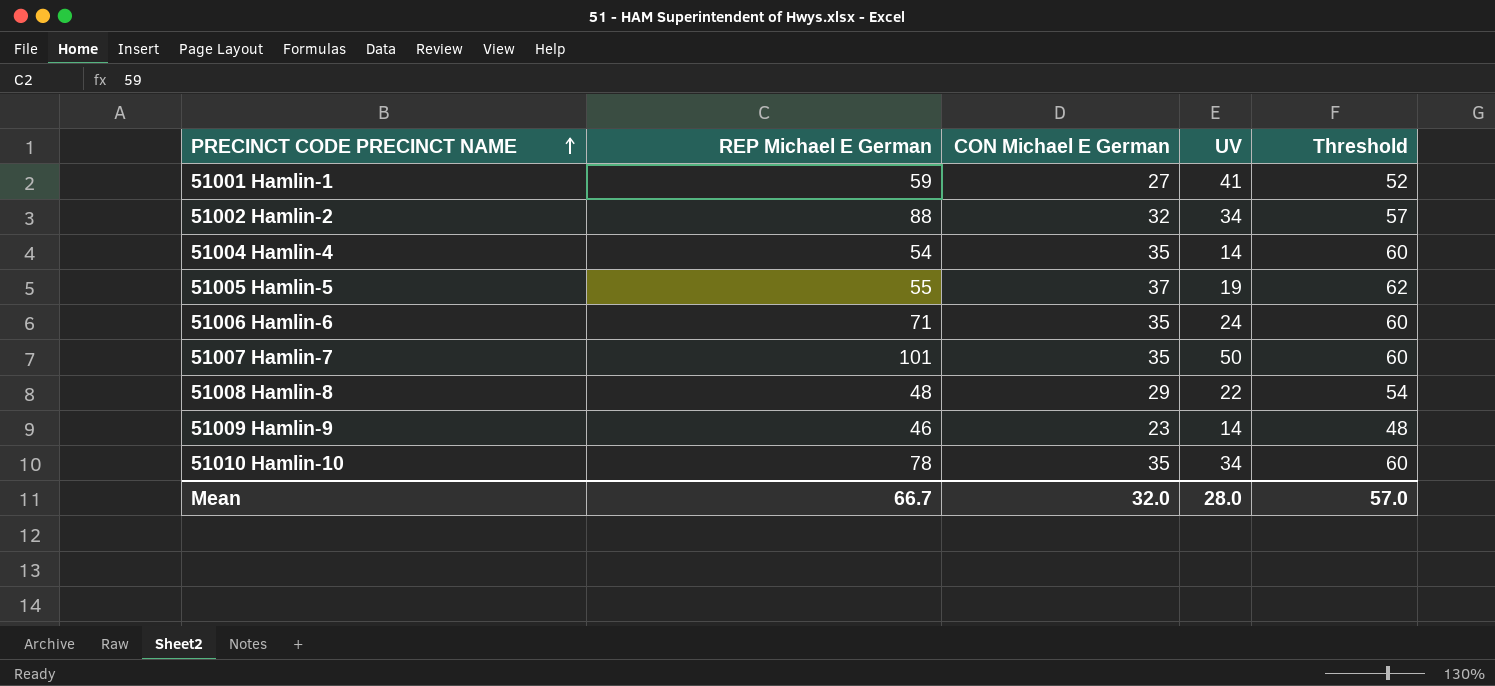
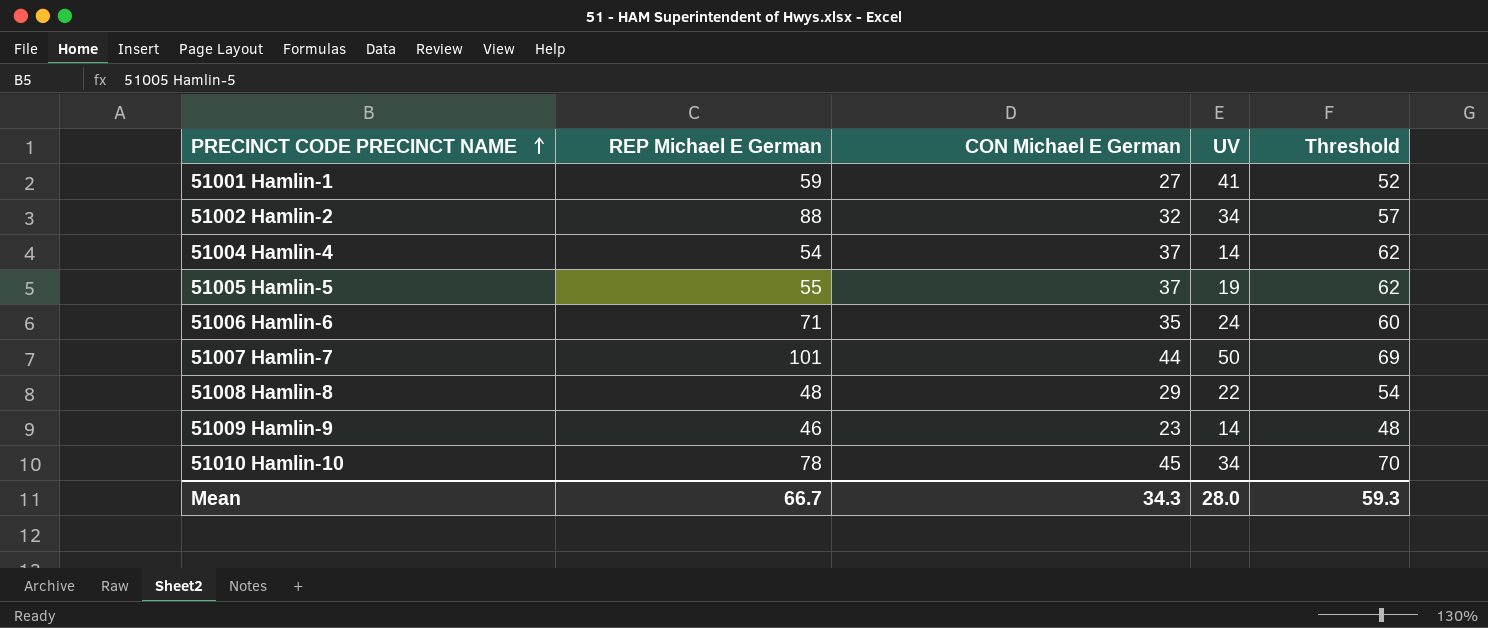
51004 Hamlin-4 | CON Michael E German: 35 -> 37
51004 Hamlin-4 | Threshold: 60 -> 62
51007 Hamlin-7 | CON Michael E German: 35 -> 44
51007 Hamlin-7 | Threshold: 60 -> 69
51010 Hamlin-10 | CON Michael E German: 35 -> 45
51010 Hamlin-10 | Threshold: 60 -> 70
Mean | CON Michael E German: 32.0 -> 34.3
Mean | Threshold: 57.0 -> 59.3

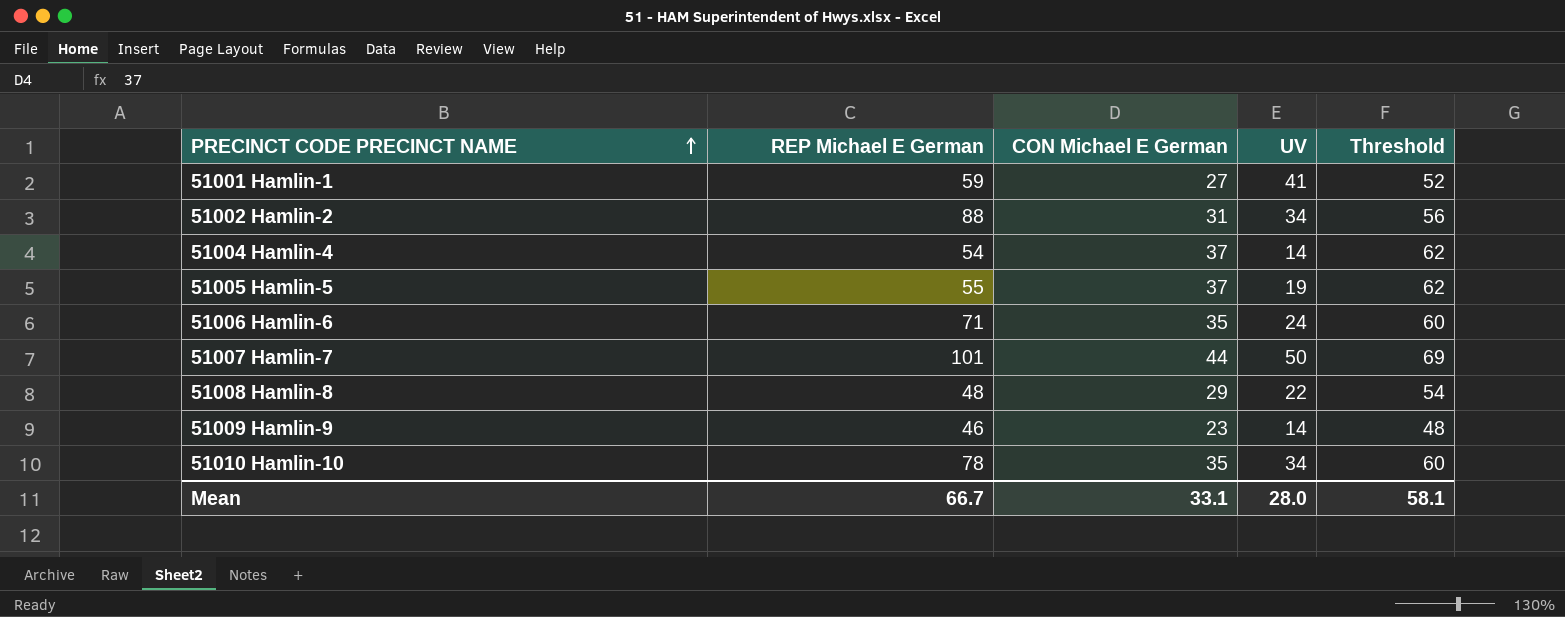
51002 Hamlin-2 | CON Michael E German: 32 -> 31
51002 Hamlin-2 | Threshold: 57 -> 56
51010 Hamlin-10 | CON Michael E German: 45 -> 35
51010 Hamlin-10 | Threshold: 70 -> 60
Mean | CON Michael E German: 34.3 -> 33.1
Mean | Threshold: 59.3 -> 58.1

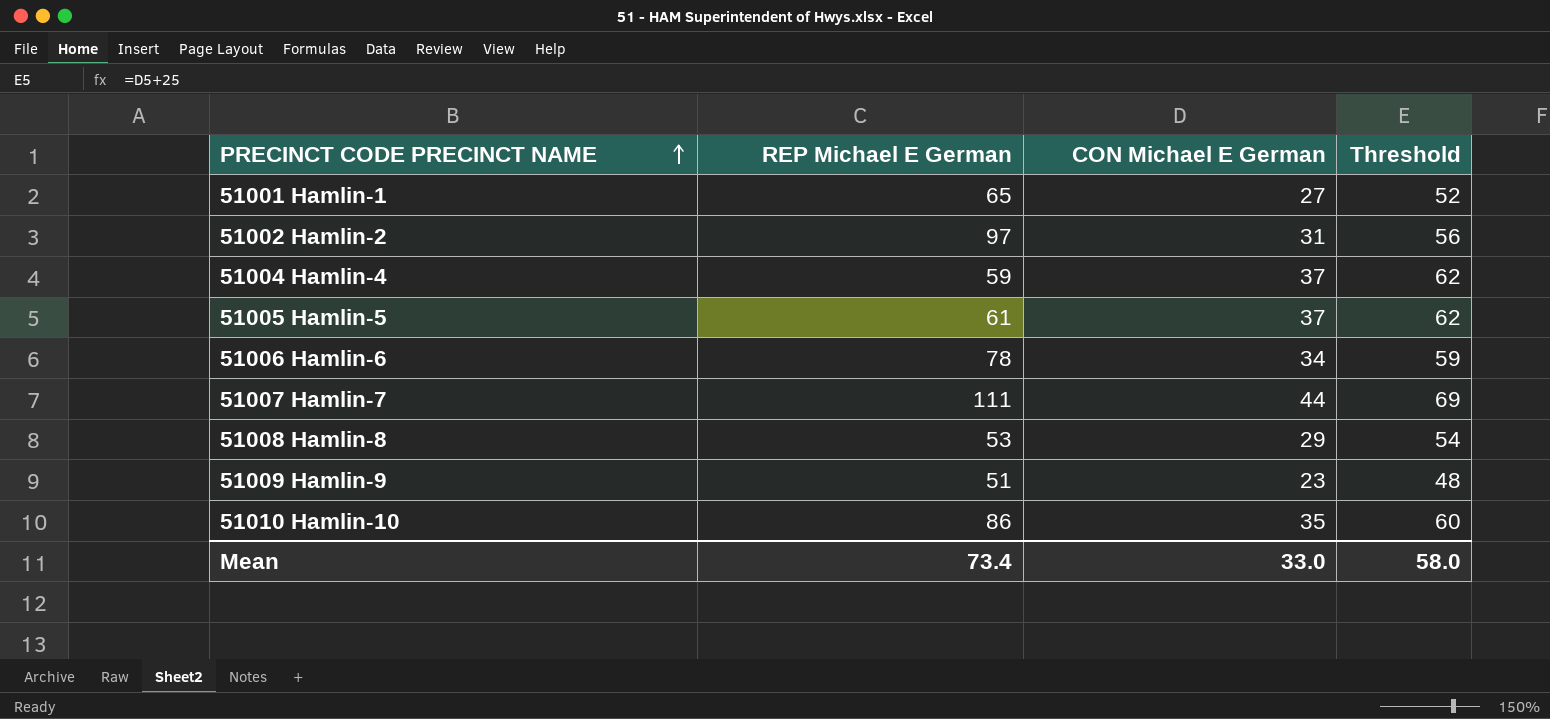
column UV | position: 4 -> none
51001 Hamlin-1 | REP Michael E German: 59 -> 65
51002 Hamlin-2 | REP Michael E German: 88 -> 97
51004 Hamlin-4 | REP Michael E German: 54 -> 59
51005 Hamlin-5 | REP Michael E German: 55 -> 61
51006 Hamlin-6 | REP Michael E German: 71 -> 78
51006 Hamlin-6 | CON Michael E German: 35 -> 34
51006 Hamlin-6 | Threshold: 60 -> 59
51007 Hamlin-7 | REP Michael E German: 101 -> 111
51008 Hamlin-8 | REP Michael E German: 48 -> 53
51009 Hamlin-9 | REP Michael E German: 46 -> 51
51010 Hamlin-10 | REP Michael E German: 78 -> 86
Mean | REP Michael E German: 66.7 -> 73.4
Mean | CON Michael E German: 33.1 -> 33.0
Mean | Threshold: 58.1 -> 58.0

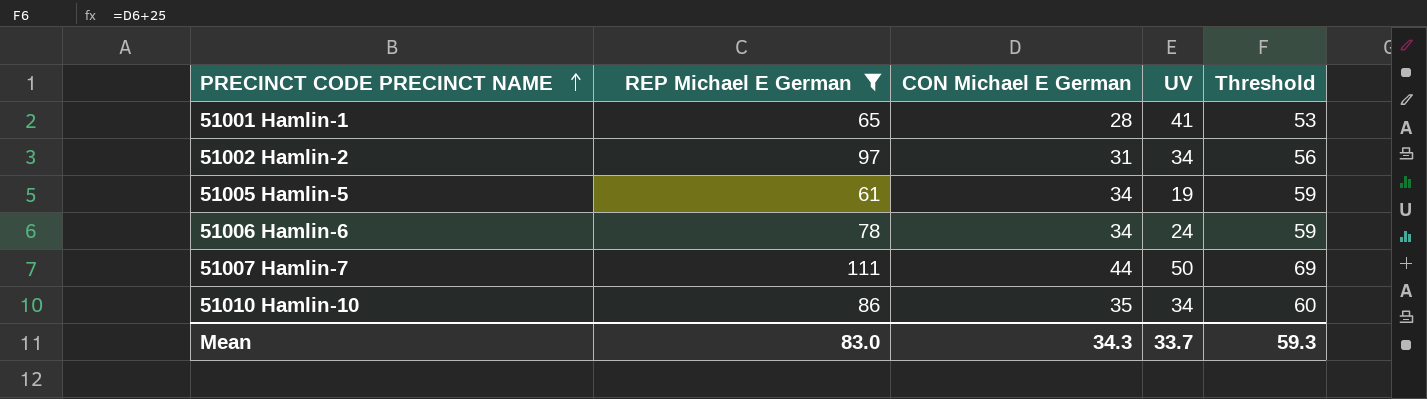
filter: none -> REP Michael E German >= 61
column UV | position: none -> 4
51001 Hamlin-1 | CON Michael E German: 27 -> 28
51001 Hamlin-1 | Threshold: 52 -> 53
51005 Hamlin-5 | CON Michael E German: 37 -> 34
51005 Hamlin-5 | Threshold: 62 -> 59
Mean | REP Michael E German: 73.4 -> 83.0
Mean | CON Michael E German: 33.0 -> 34.3
Mean | Threshold: 58.0 -> 59.3

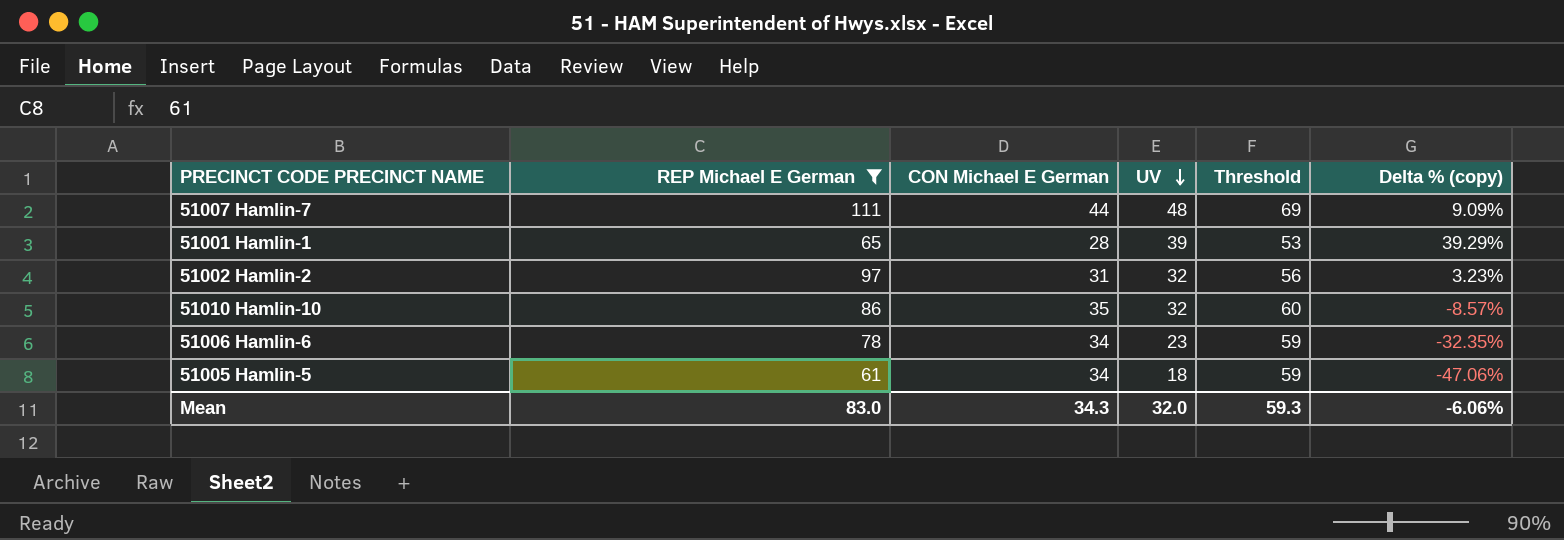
row order: PRECINCT CODE PRECINCT NAME ascending -> UV descending
column Delta % (copy) | formula: none -> ([UV] - [CON Michael E German]) / [CON Michael E German]
51007 Hamlin-7 | UV: 50 -> 48
51001 Hamlin-1 | UV: 41 -> 39
51002 Hamlin-2 | UV: 34 -> 32
51010 Hamlin-10 | UV: 34 -> 32
51006 Hamlin-6 | UV: 24 -> 23
51005 Hamlin-5 | UV: 19 -> 18
Mean | UV: 33.7 -> 32.0

